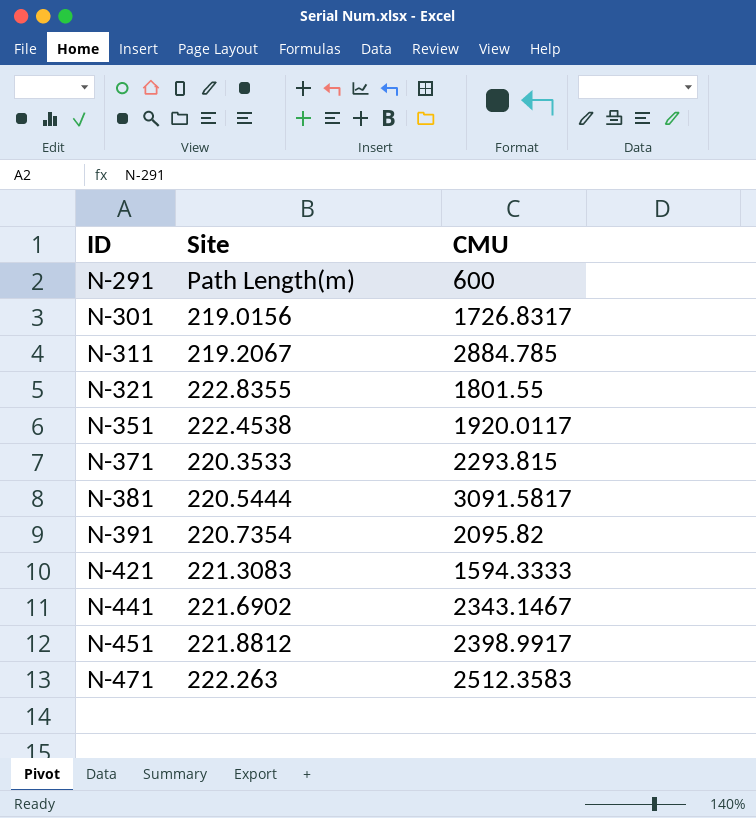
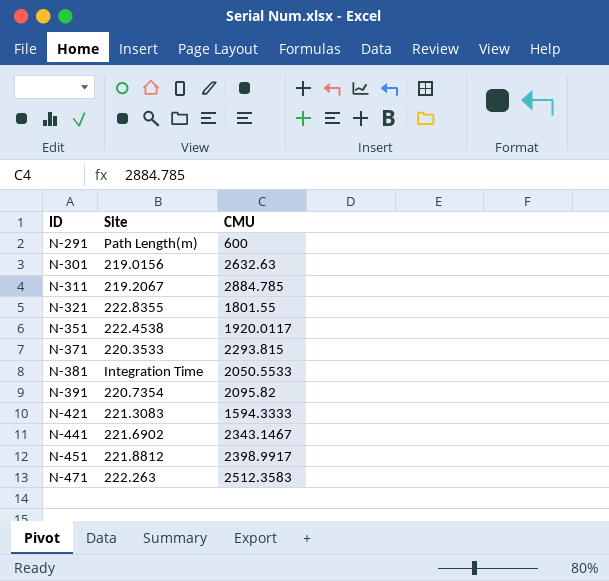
N-301 | CMU: 1726.8317 -> 2632.63
N-381 | Site: 220.5444 -> Integration Time
N-381 | CMU: 3091.5817 -> 2050.5533

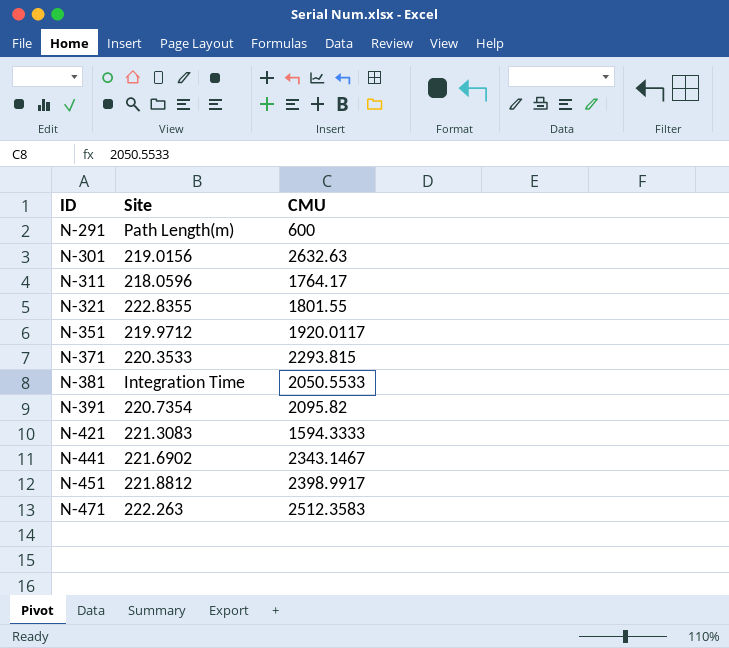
N-311 | Site: 219.2067 -> 218.0596
N-311 | CMU: 2884.785 -> 1764.17
N-351 | Site: 222.4538 -> 219.9712

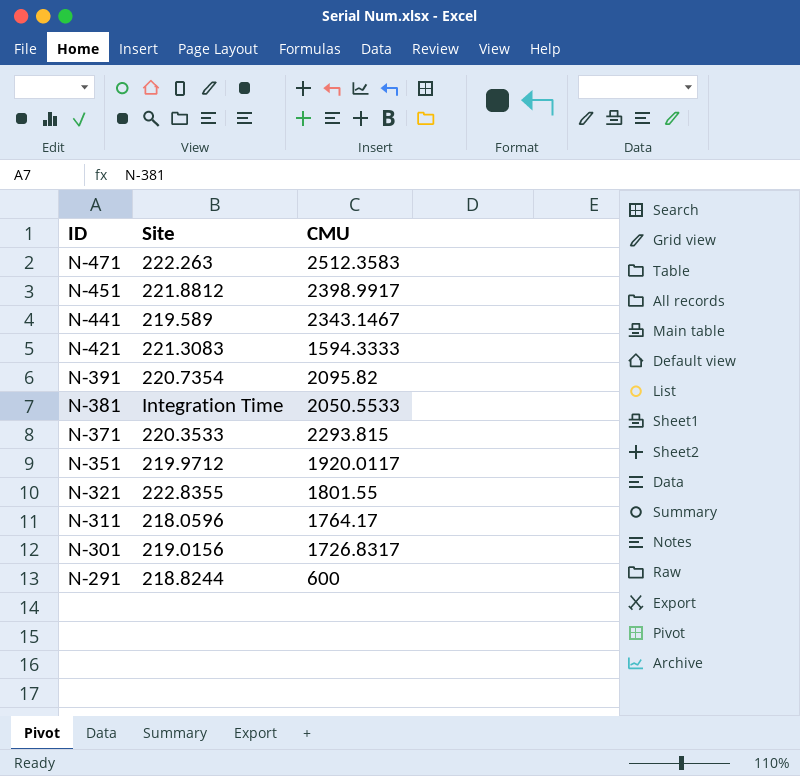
row order: ID ascending -> ID descending
N-441 | Site: 221.6902 -> 219.589
N-301 | CMU: 2632.63 -> 1726.8317
N-291 | Site: Path Length(m) -> 218.8244

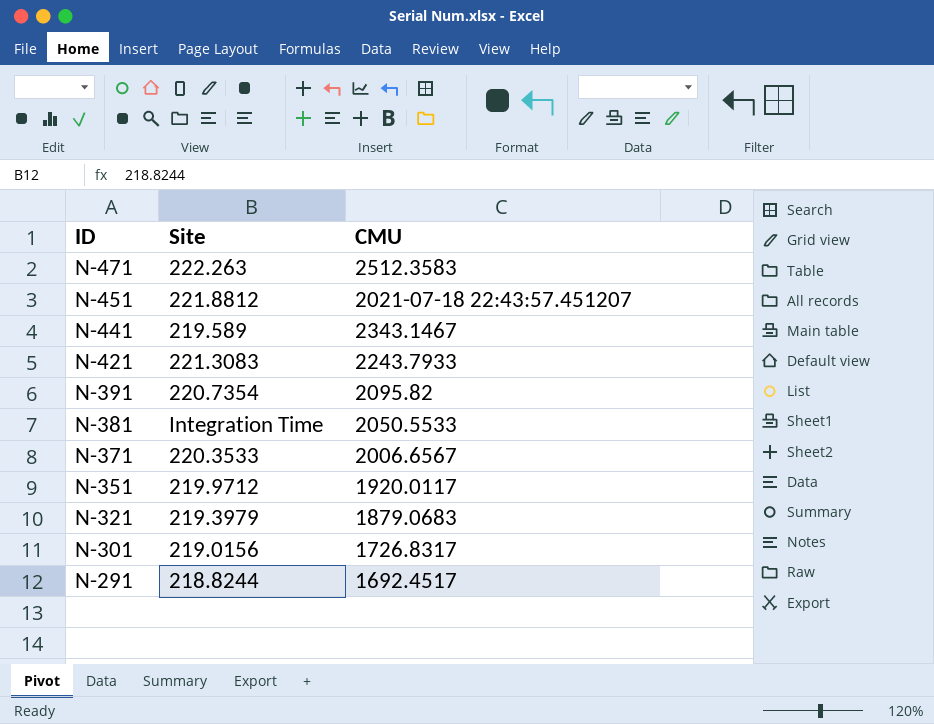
row N-311: 218.0596 | 1764.17 -> none
N-451 | CMU: 2398.9917 -> 2021-07-18 22:43:57.451207
N-421 | CMU: 1594.3333 -> 2243.7933
N-371 | CMU: 2293.815 -> 2006.6567
N-321 | Site: 222.8355 -> 219.3979
N-321 | CMU: 1801.55 -> 1879.0683
N-291 | CMU: 600 -> 1692.4517

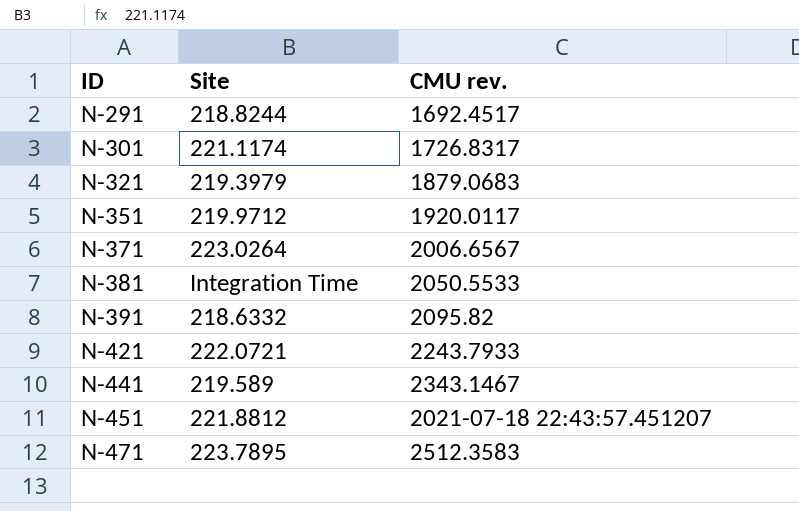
row order: ID descending -> ID ascending
column name: CMU -> CMU rev.
N-301 | Site: 219.0156 -> 221.1174
N-371 | Site: 220.3533 -> 223.0264
N-391 | Site: 220.7354 -> 218.6332
N-421 | Site: 221.3083 -> 222.0721
N-471 | Site: 222.263 -> 223.7895

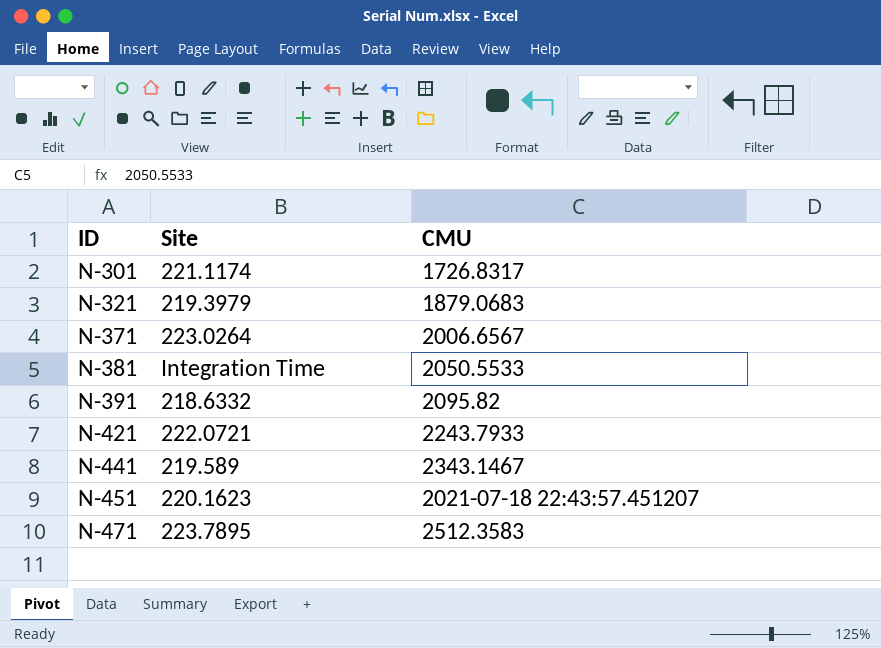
column name: CMU rev. -> CMU
row N-291: 218.8244 | 1692.4517 -> none
row N-351: 219.9712 | 1920.0117 -> none
N-451 | Site: 221.8812 -> 220.1623

